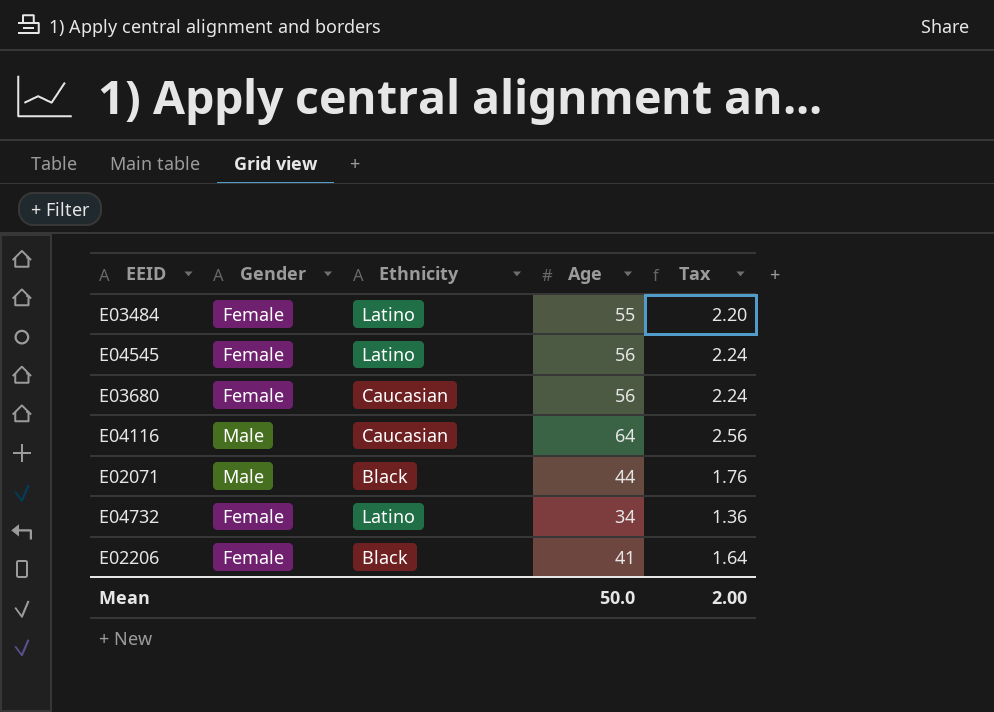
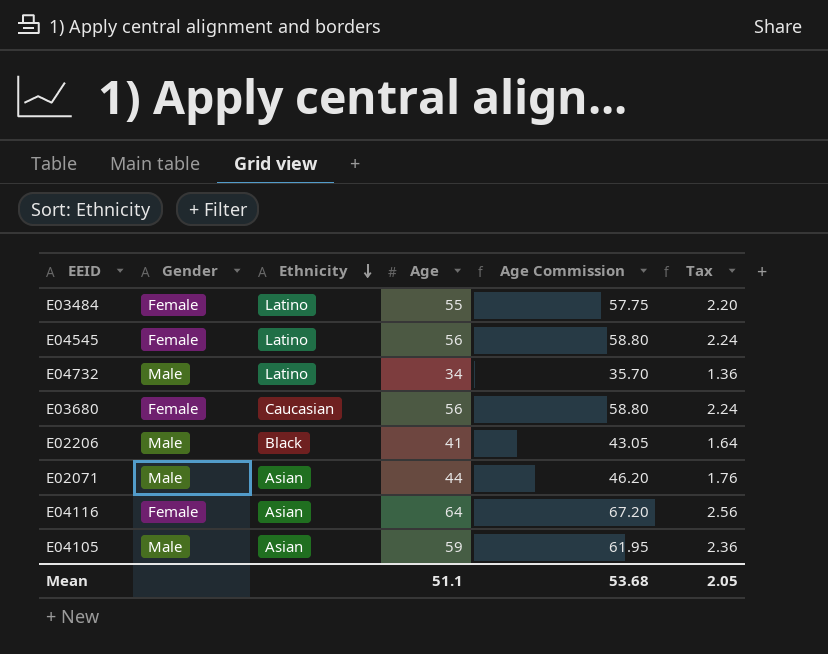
row order: none -> Ethnicity descending
column Age Commission | formula: none -> [Age] * 1.05
E04732 | Gender: Female -> Male
E02206 | Gender: Female -> Male
E02071 | Ethnicity: Black -> Asian
E04116 | Gender: Male -> Female
E04116 | Ethnicity: Caucasian -> Asian
row E04105: none -> Male | Asian | 59 | 61.95 | 2.36
Mean | Age: 50.0 -> 51.1
Mean | Tax: 2.00 -> 2.05

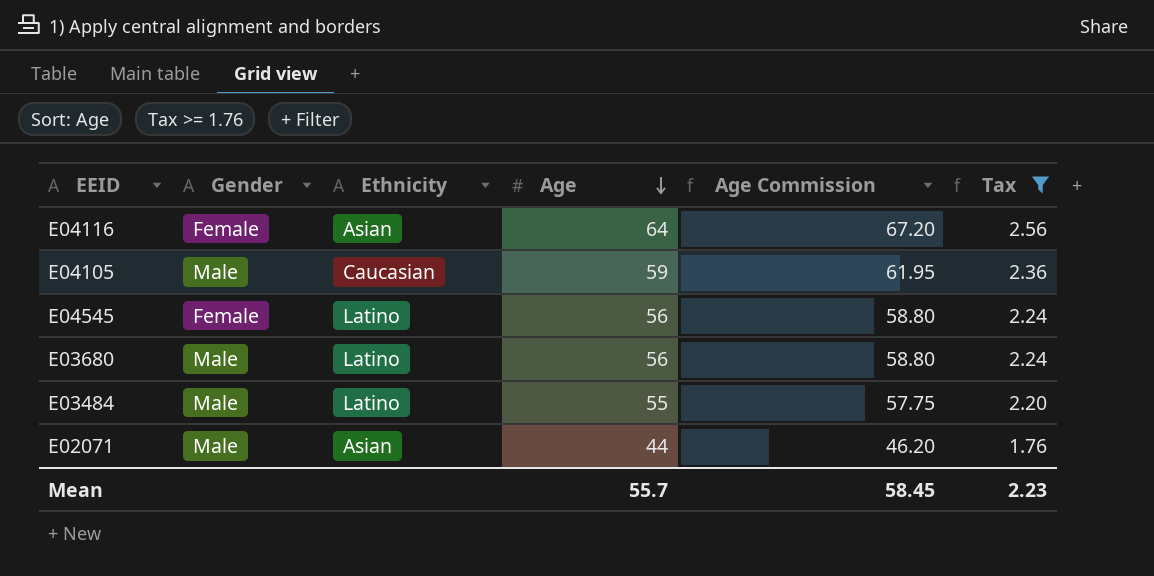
filter: none -> Tax >= 1.76
row order: Ethnicity descending -> Age descending
E04105 | Ethnicity: Asian -> Caucasian
E03680 | Gender: Female -> Male
E03680 | Ethnicity: Caucasian -> Latino
E03484 | Gender: Female -> Male
Mean | Age: 51.1 -> 55.7
Mean | Age Commission: 53.68 -> 58.45
Mean | Tax: 2.05 -> 2.23

